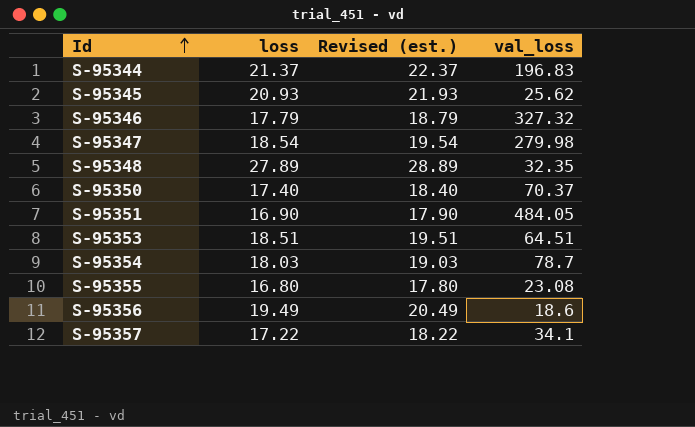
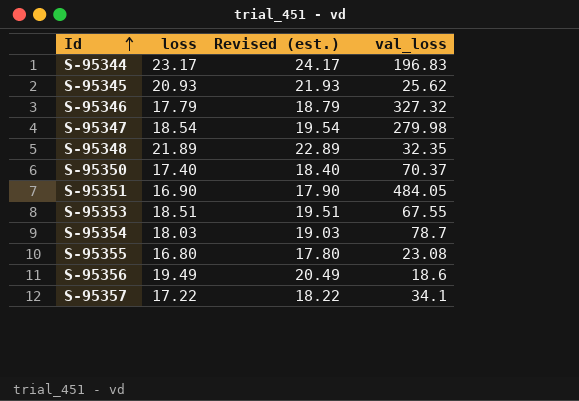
S-95344 | loss: 21.37 -> 23.17
S-95344 | Revised (est.): 22.37 -> 24.17
S-95348 | loss: 27.89 -> 21.89
S-95348 | Revised (est.): 28.89 -> 22.89
S-95353 | val_loss: 64.51 -> 67.55

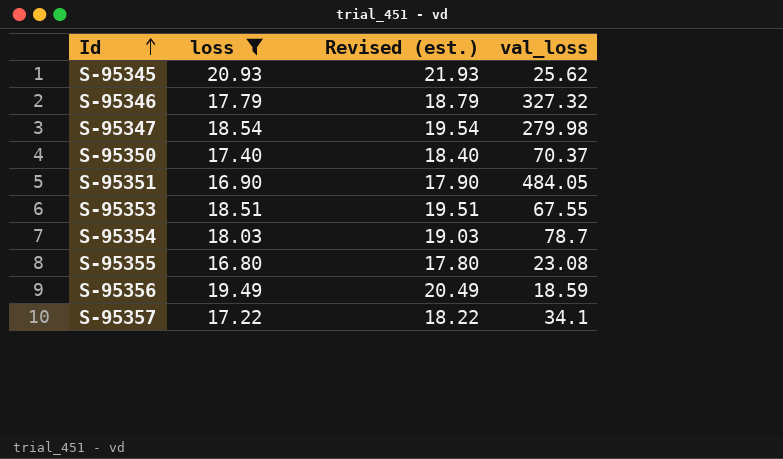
filter: none -> loss <= 20.93
S-95356 | val_loss: 18.6 -> 18.59

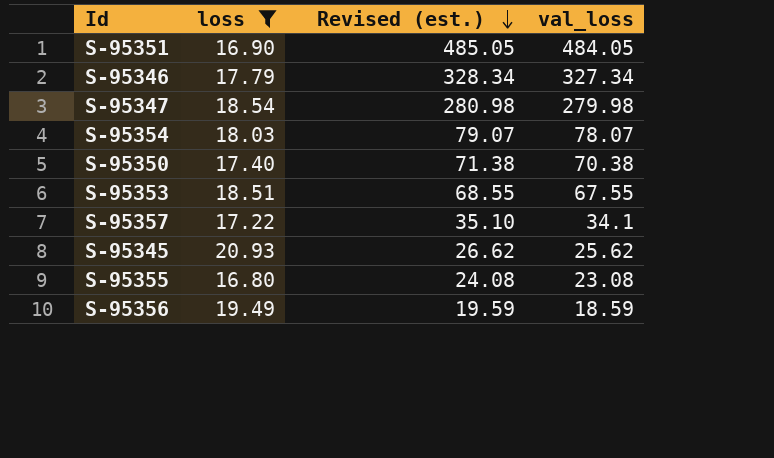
row order: Id ascending -> Revised (est.) descending
column Revised (est.) | formula: [loss] + 1 -> [val_loss] + 1
S-95346 | val_loss: 327.32 -> 327.34
S-95354 | val_loss: 78.7 -> 78.07
S-95350 | val_loss: 70.37 -> 70.38

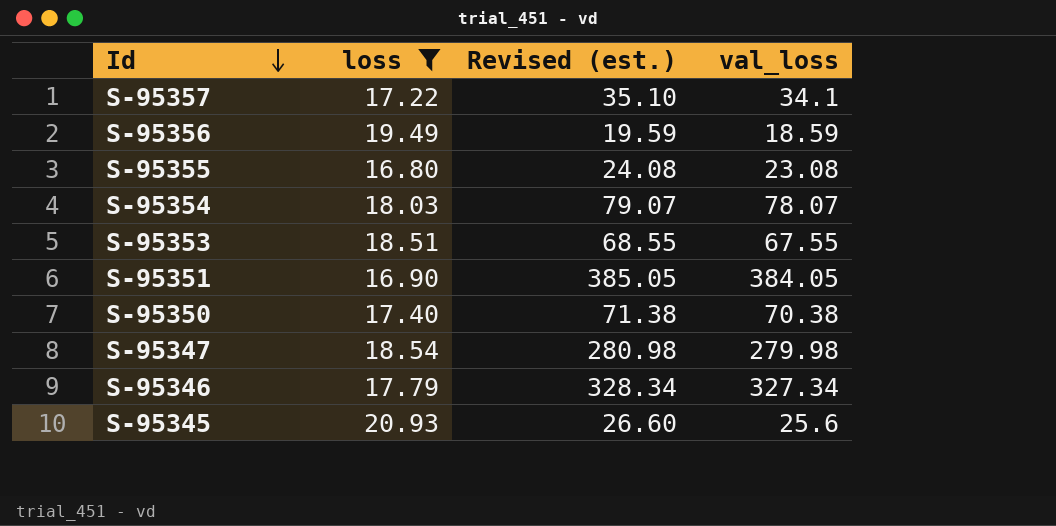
row order: Revised (est.) descending -> Id descending
S-95351 | Revised (est.): 485.05 -> 385.05
S-95351 | val_loss: 484.05 -> 384.05
S-95345 | Revised (est.): 26.62 -> 26.60
S-95345 | val_loss: 25.62 -> 25.6

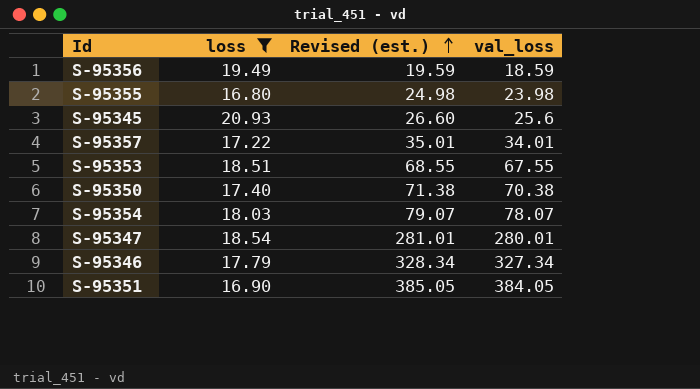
row order: Id descending -> Revised (est.) ascending
S-95355 | Revised (est.): 24.08 -> 24.98
S-95355 | val_loss: 23.08 -> 23.98
S-95357 | Revised (est.): 35.10 -> 35.01
S-95357 | val_loss: 34.1 -> 34.01
S-95347 | Revised (est.): 280.98 -> 281.01
S-95347 | val_loss: 279.98 -> 280.01

